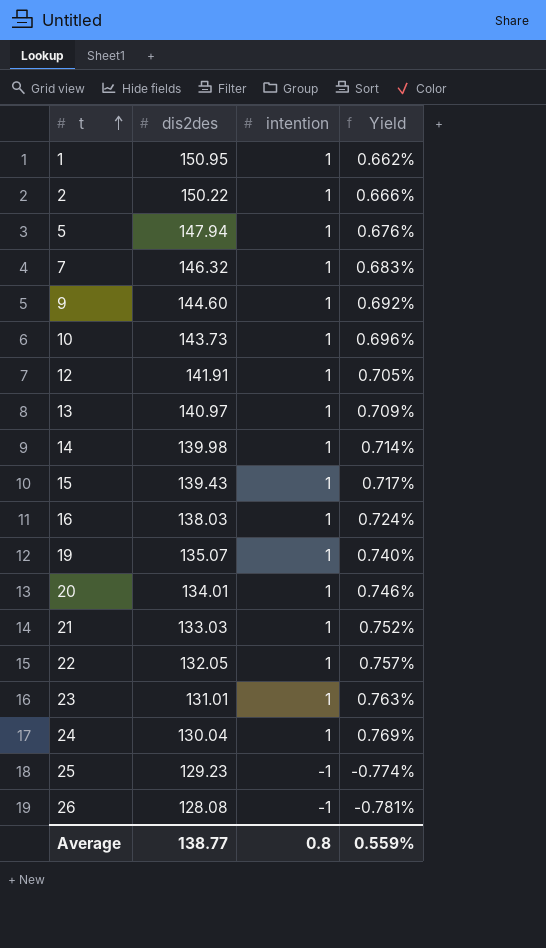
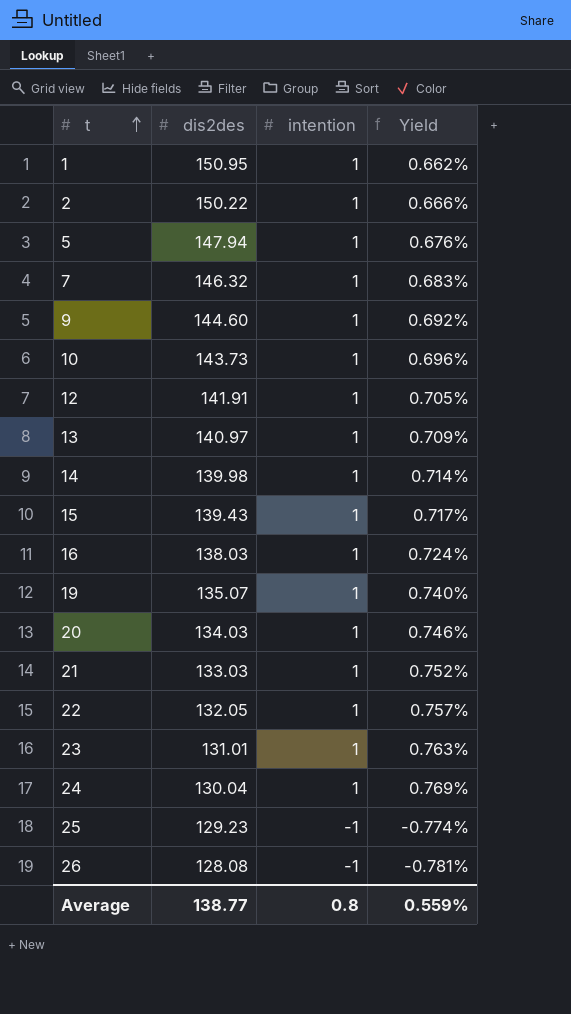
20 | dis2des: 134.01 -> 134.03

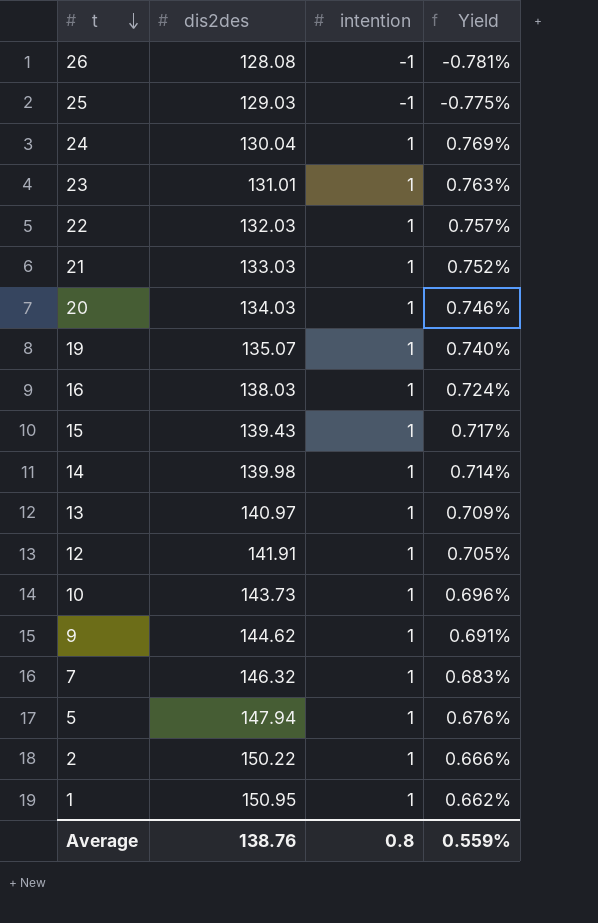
row order: t ascending -> t descending
25 | dis2des: 129.23 -> 129.03
25 | Yield: -0.774% -> -0.775%
22 | dis2des: 132.05 -> 132.03
9 | dis2des: 144.60 -> 144.62
9 | Yield: 0.692% -> 0.691%
Average | dis2des: 138.77 -> 138.76

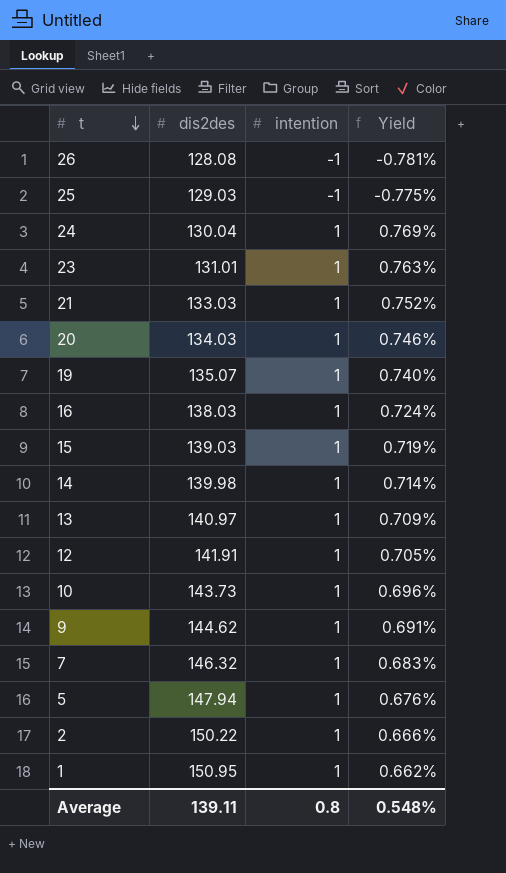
row 22: 132.03 | 1 | 0.757% -> none
15 | dis2des: 139.43 -> 139.03
15 | Yield: 0.717% -> 0.719%
Average | dis2des: 138.76 -> 139.11
Average | Yield: 0.559% -> 0.548%

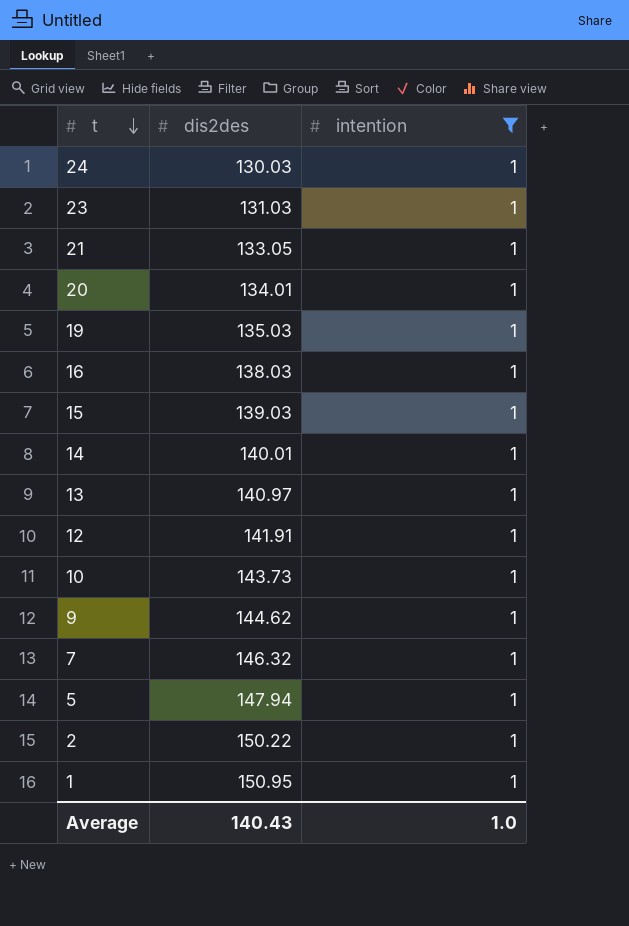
filter: none -> intention = 1
column Yield | formula: [intention] / [dis2des] -> none
24 | dis2des: 130.04 -> 130.03
23 | dis2des: 131.01 -> 131.03
21 | dis2des: 133.03 -> 133.05
20 | dis2des: 134.03 -> 134.01
19 | dis2des: 135.07 -> 135.03
14 | dis2des: 139.98 -> 140.01
Average | dis2des: 139.11 -> 140.43
Average | intention: 0.8 -> 1.0

